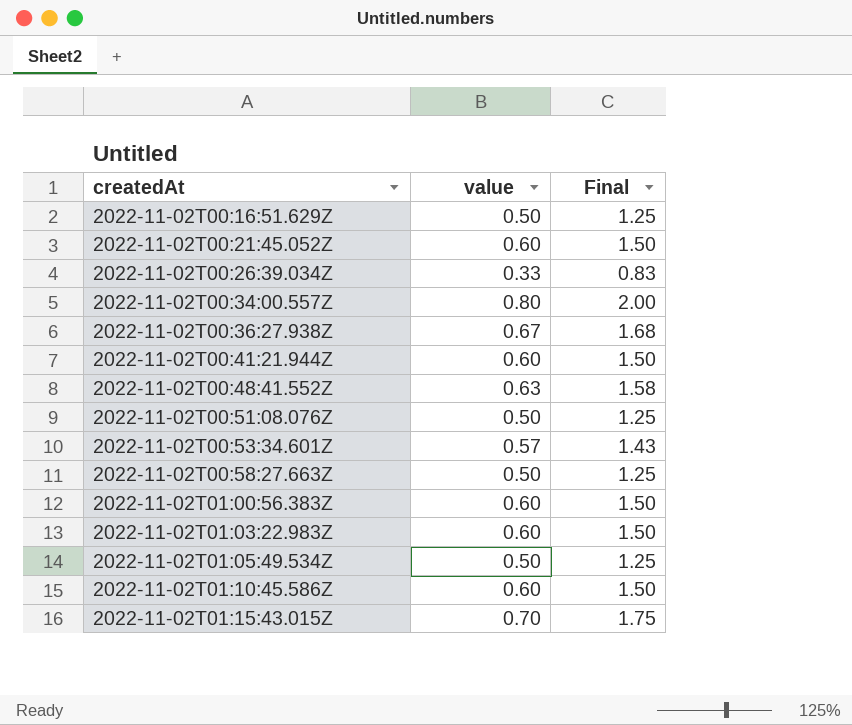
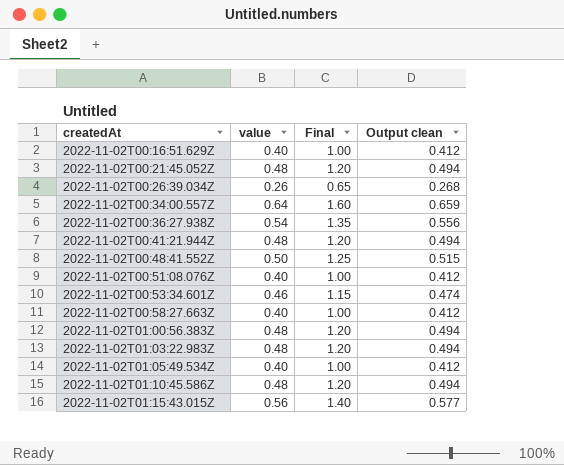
column Output clean | formula: none -> [value] * 1.03
2022-11-02T00:16:51.629Z | value: 0.50 -> 0.40
2022-11-02T00:16:51.629Z | Final: 1.25 -> 1.00
2022-11-02T00:21:45.052Z | value: 0.60 -> 0.48
2022-11-02T00:21:45.052Z | Final: 1.50 -> 1.20
2022-11-02T00:26:39.034Z | value: 0.33 -> 0.26
2022-11-02T00:26:39.034Z | Final: 0.83 -> 0.65
2022-11-02T00:34:00.557Z | value: 0.80 -> 0.64
2022-11-02T00:34:00.557Z | Final: 2.00 -> 1.60
2022-11-02T00:36:27.938Z | value: 0.67 -> 0.54
2022-11-02T00:36:27.938Z | Final: 1.68 -> 1.35
2022-11-02T00:41:21.944Z | value: 0.60 -> 0.48
2022-11-02T00:41:21.944Z | Final: 1.50 -> 1.20
2022-11-02T00:48:41.552Z | value: 0.63 -> 0.50
2022-11-02T00:48:41.552Z | Final: 1.58 -> 1.25
2022-11-02T00:51:08.076Z | value: 0.50 -> 0.40
2022-11-02T00:51:08.076Z | Final: 1.25 -> 1.00
2022-11-02T00:53:34.601Z | value: 0.57 -> 0.46
2022-11-02T00:53:34.601Z | Final: 1.43 -> 1.15
2022-11-02T00:58:27.663Z | value: 0.50 -> 0.40
2022-11-02T00:58:27.663Z | Final: 1.25 -> 1.00
2022-11-02T01:00:56.383Z | value: 0.60 -> 0.48
2022-11-02T01:00:56.383Z | Final: 1.50 -> 1.20
2022-11-02T01:03:22.983Z | value: 0.60 -> 0.48
2022-11-02T01:03:22.983Z | Final: 1.50 -> 1.20
2022-11-02T01:05:49.534Z | value: 0.50 -> 0.40
2022-11-02T01:05:49.534Z | Final: 1.25 -> 1.00
2022-11-02T01:10:45.586Z | value: 0.60 -> 0.48
2022-11-02T01:10:45.586Z | Final: 1.50 -> 1.20
2022-11-02T01:15:43.015Z | value: 0.70 -> 0.56
2022-11-02T01:15:43.015Z | Final: 1.75 -> 1.40

